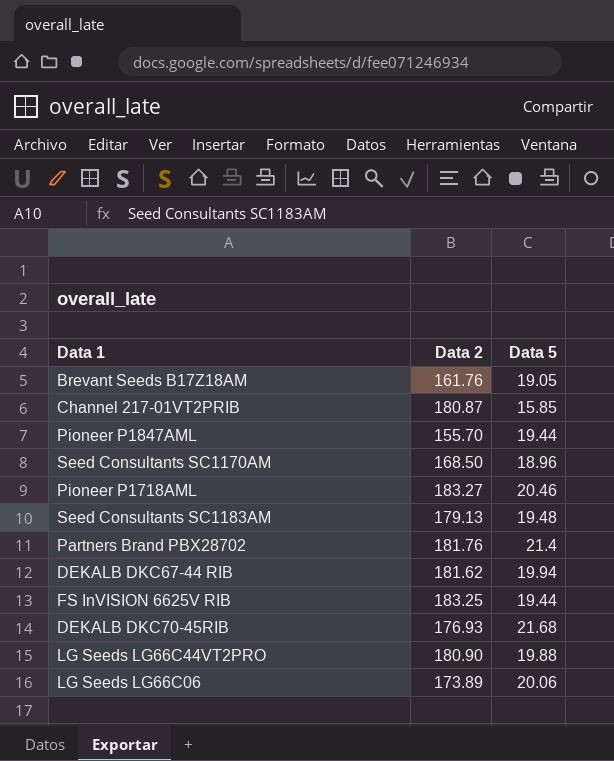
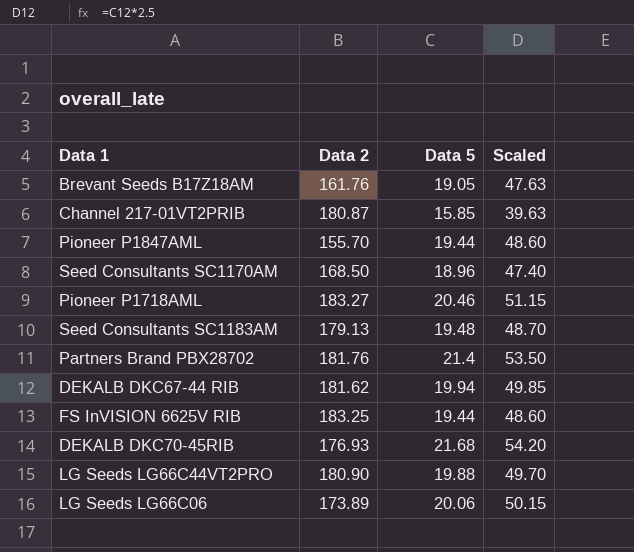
column Scaled | formula: none -> [Data 5] * 2.5

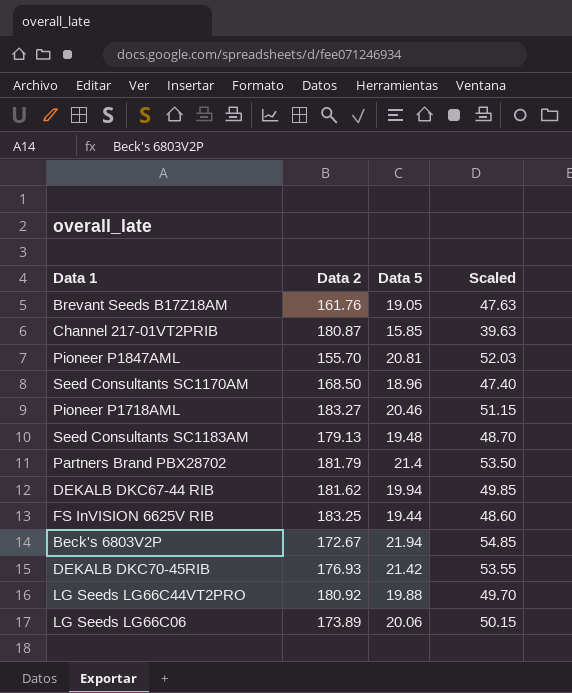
Pioneer P1847AML | Data 5: 19.44 -> 20.81
Pioneer P1847AML | Scaled: 48.60 -> 52.03
Partners Brand PBX28702 | Data 2: 181.76 -> 181.79
row Beck's 6803V2P: none -> 172.67 | 21.94 | 54.85
DEKALB DKC70-45RIB | Data 5: 21.68 -> 21.42
DEKALB DKC70-45RIB | Scaled: 54.20 -> 53.55
LG Seeds LG66C44VT2PRO | Data 2: 180.90 -> 180.92

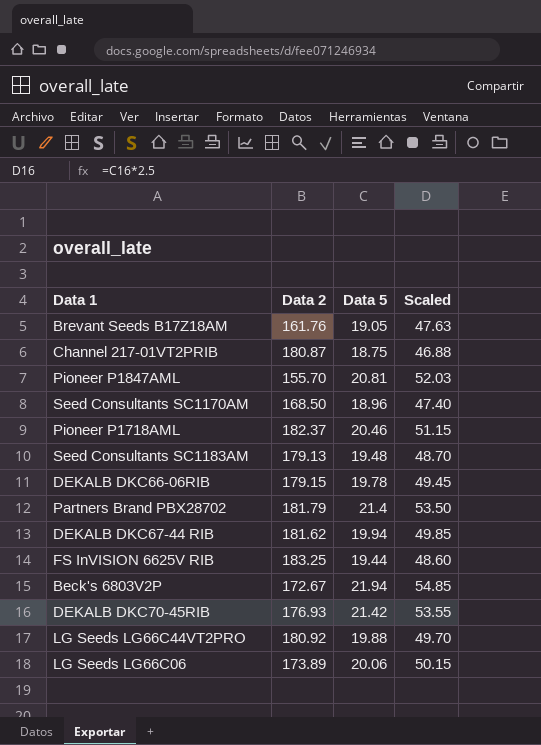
Channel 217-01VT2PRIB | Data 5: 15.85 -> 18.75
Channel 217-01VT2PRIB | Scaled: 39.63 -> 46.88
Pioneer P1718AML | Data 2: 183.27 -> 182.37
row DEKALB DKC66-06RIB: none -> 179.15 | 19.78 | 49.45

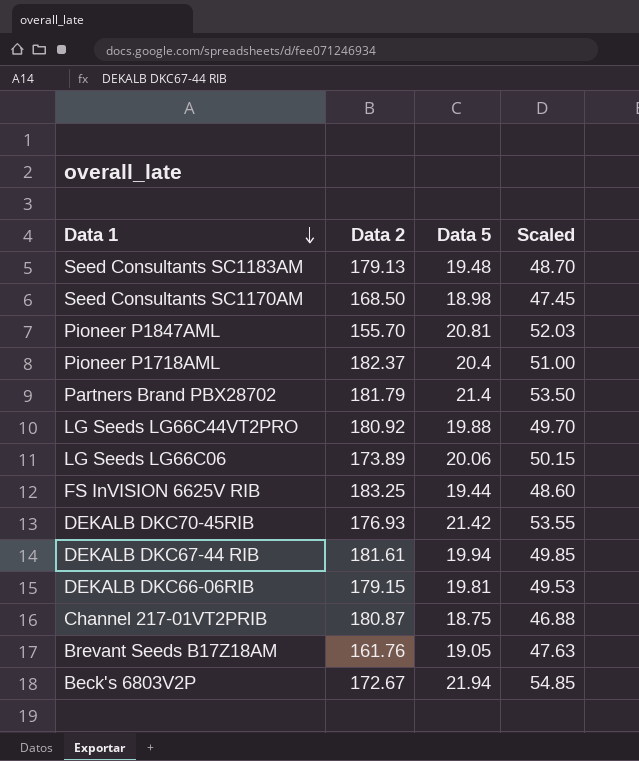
row order: none -> Data 1 descending
Seed Consultants SC1170AM | Data 5: 18.96 -> 18.98
Seed Consultants SC1170AM | Scaled: 47.40 -> 47.45
Pioneer P1718AML | Data 5: 20.46 -> 20.4
Pioneer P1718AML | Scaled: 51.15 -> 51.00
DEKALB DKC67-44 RIB | Data 2: 181.62 -> 181.61
DEKALB DKC66-06RIB | Data 5: 19.78 -> 19.81
DEKALB DKC66-06RIB | Scaled: 49.45 -> 49.53

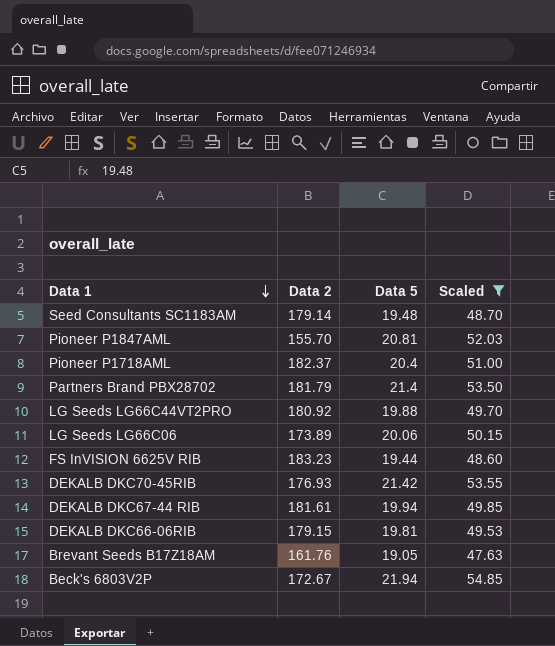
filter: none -> Scaled >= 47.63
Seed Consultants SC1183AM | Data 2: 179.13 -> 179.14
FS InVISION 6625V RIB | Data 2: 183.25 -> 183.23

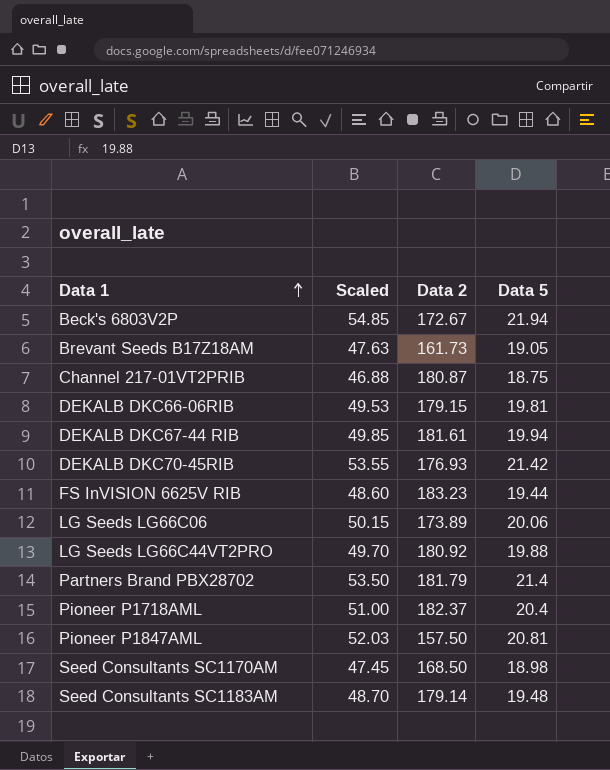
filter: Scaled >= 47.63 -> none
row order: Data 1 descending -> Data 1 ascending
column Scaled | position: 4 -> 2
Brevant Seeds B17Z18AM | Data 2: 161.76 -> 161.73
Pioneer P1847AML | Data 2: 155.70 -> 157.50

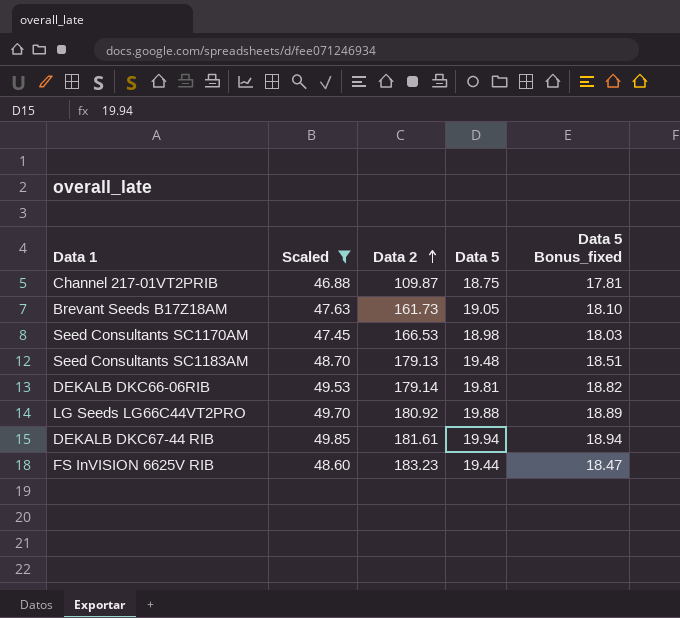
filter: none -> Scaled <= 49.85
row order: Data 1 ascending -> Data 2 ascending
column Data 5 Bonus_fixed | formula: none -> [Data 5] * 0.95
Channel 217-01VT2PRIB | Data 2: 180.87 -> 109.87
Seed Consultants SC1170AM | Data 2: 168.50 -> 166.53
Seed Consultants SC1183AM | Data 2: 179.14 -> 179.13
DEKALB DKC66-06RIB | Data 2: 179.15 -> 179.14

